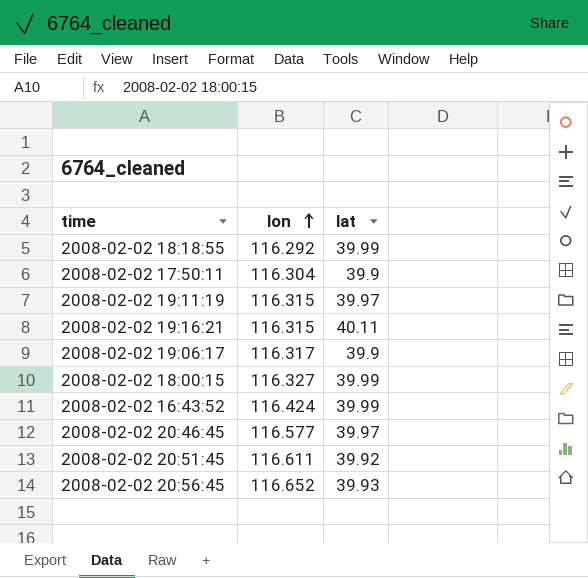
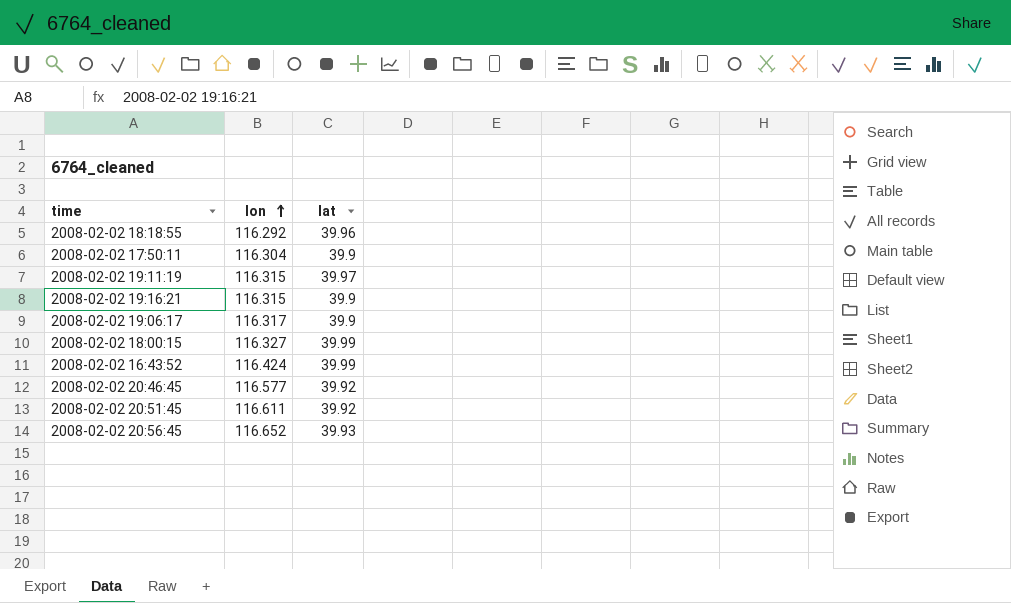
2008-02-02 18:18:55 | lat: 39.99 -> 39.96
2008-02-02 19:16:21 | lat: 40.11 -> 39.9
2008-02-02 20:46:45 | lat: 39.97 -> 39.92

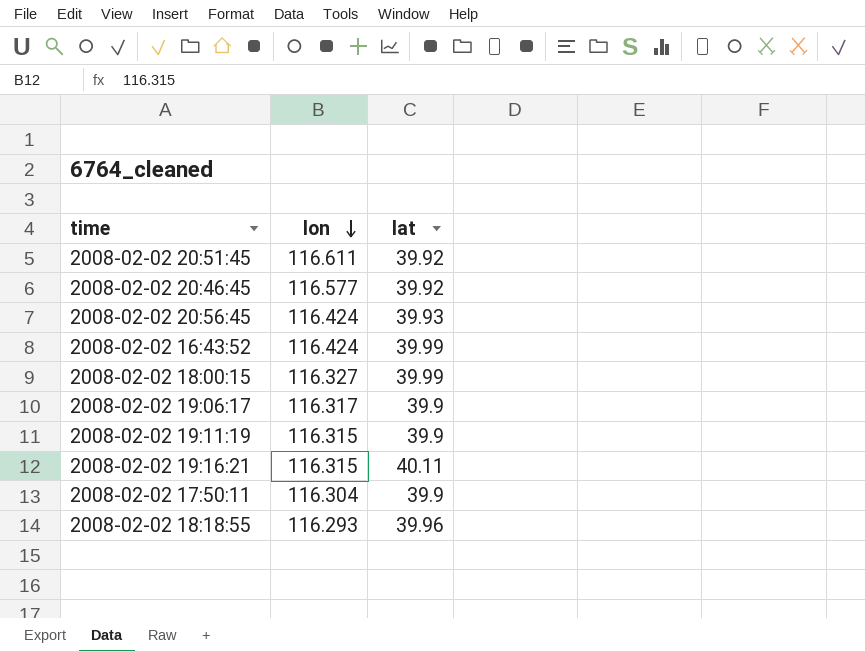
row order: lon ascending -> lon descending
2008-02-02 20:56:45 | lon: 116.652 -> 116.424
2008-02-02 19:11:19 | lat: 39.97 -> 39.9
2008-02-02 19:16:21 | lat: 39.9 -> 40.11
2008-02-02 18:18:55 | lon: 116.292 -> 116.293

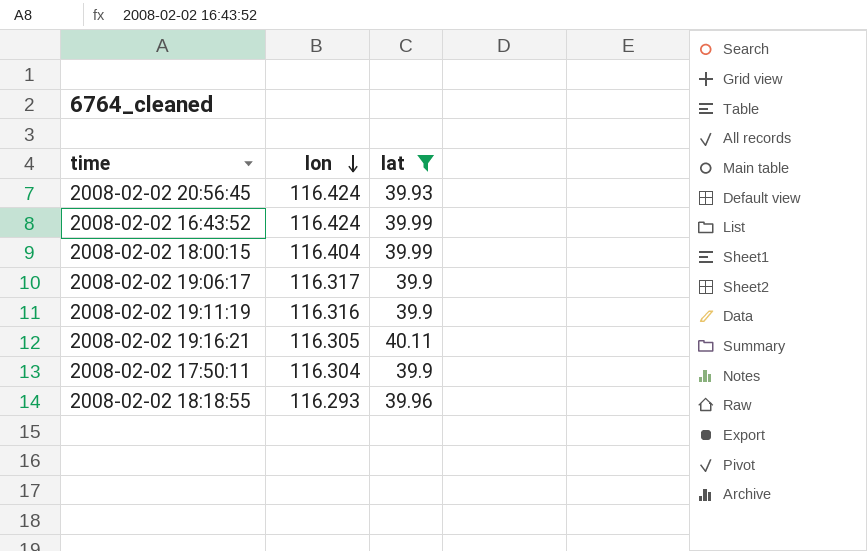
filter: none -> lat != 39.92
2008-02-02 18:00:15 | lon: 116.327 -> 116.404
2008-02-02 19:11:19 | lon: 116.315 -> 116.316
2008-02-02 19:16:21 | lon: 116.315 -> 116.305

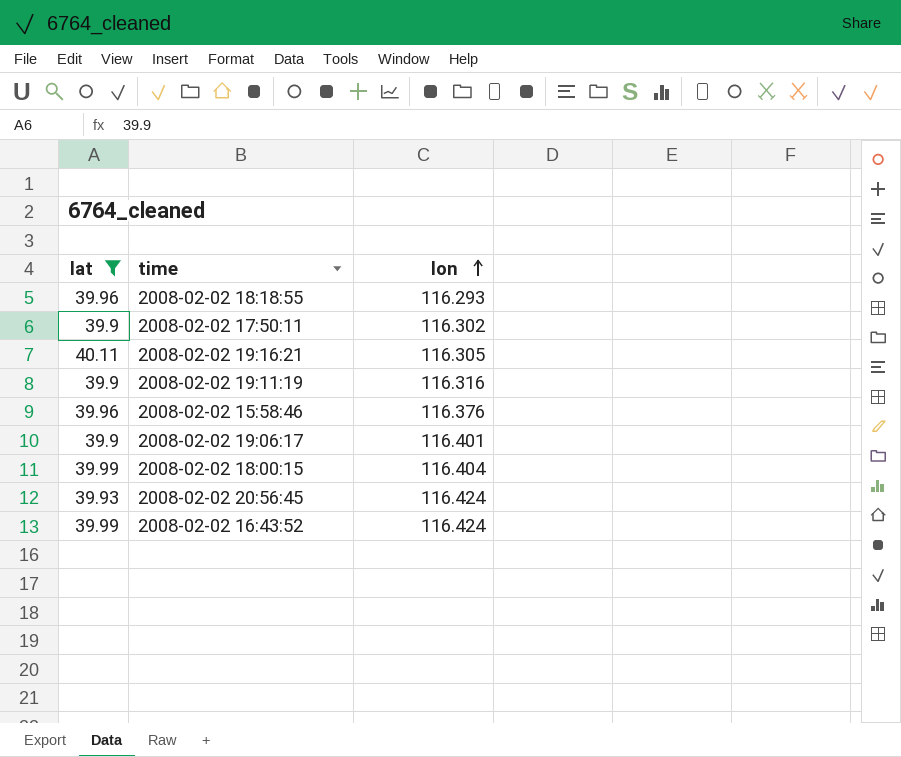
row order: lon descending -> lon ascending
column lat | position: 3 -> 1
2008-02-02 17:50:11 | lon: 116.304 -> 116.302
row 2008-02-02 15:58:46: none -> 39.96 | 116.376
2008-02-02 19:06:17 | lon: 116.317 -> 116.401

